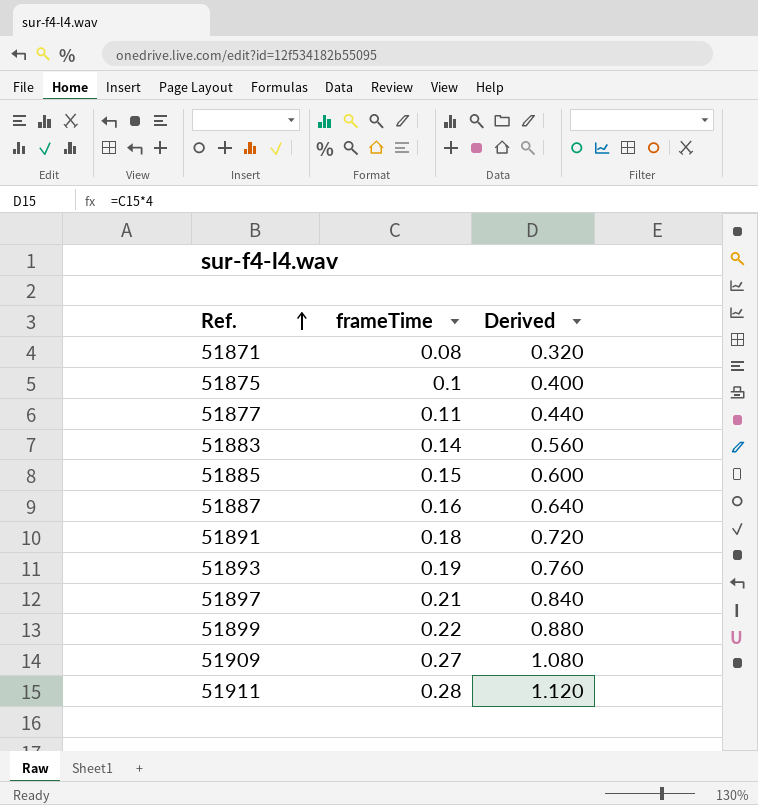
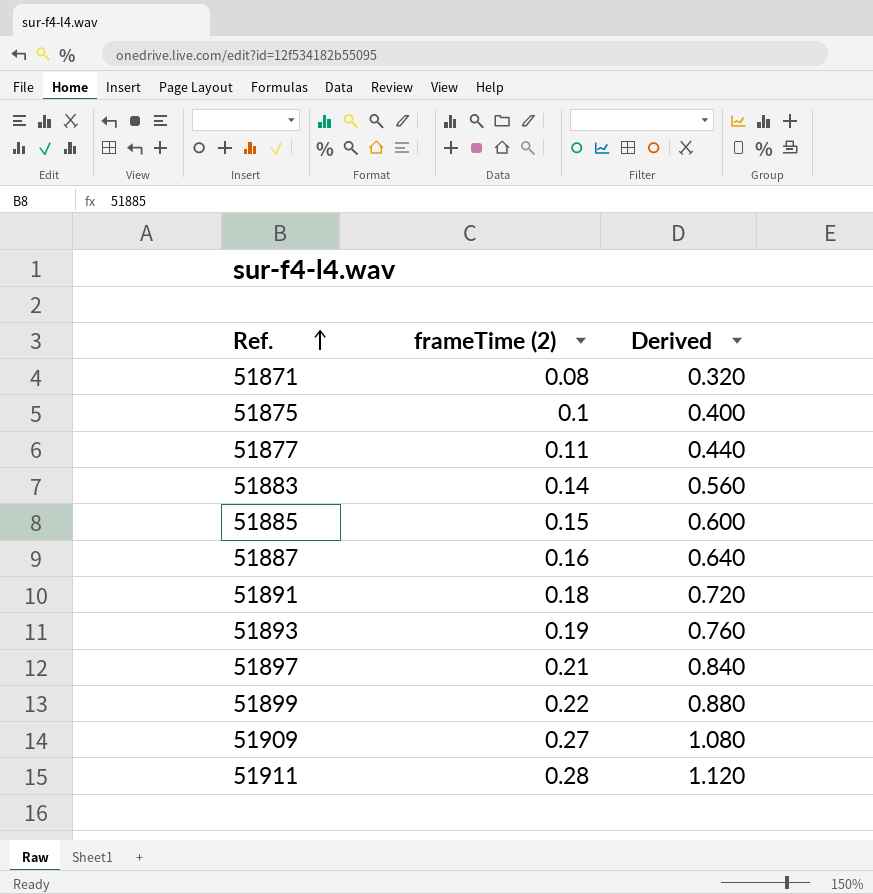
column name: frameTime -> frameTime (2)

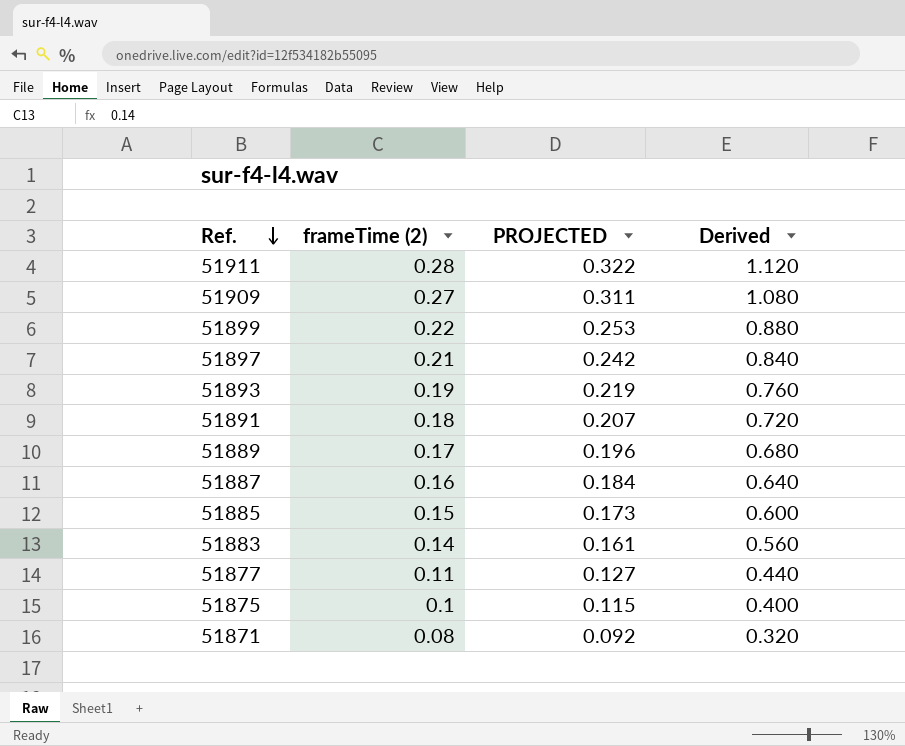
row order: Ref. ascending -> Ref. descending
column PROJECTED | formula: none -> [frameTime (2)] * 1.15
row 51889: none -> 0.17 | 0.196 | 0.680

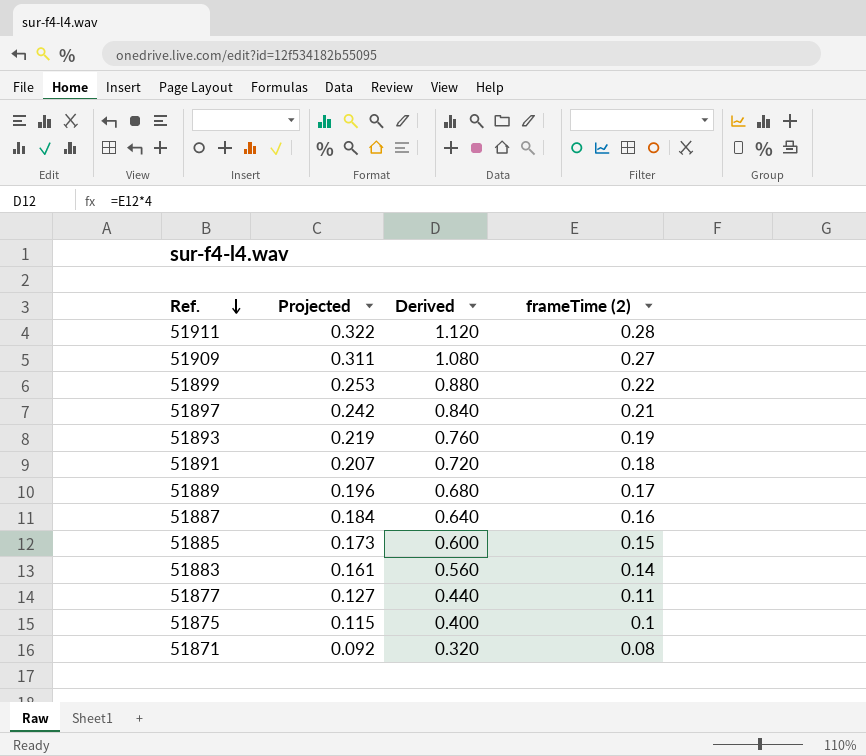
column name: PROJECTED -> Projected
column frameTime (2) | position: 2 -> 4

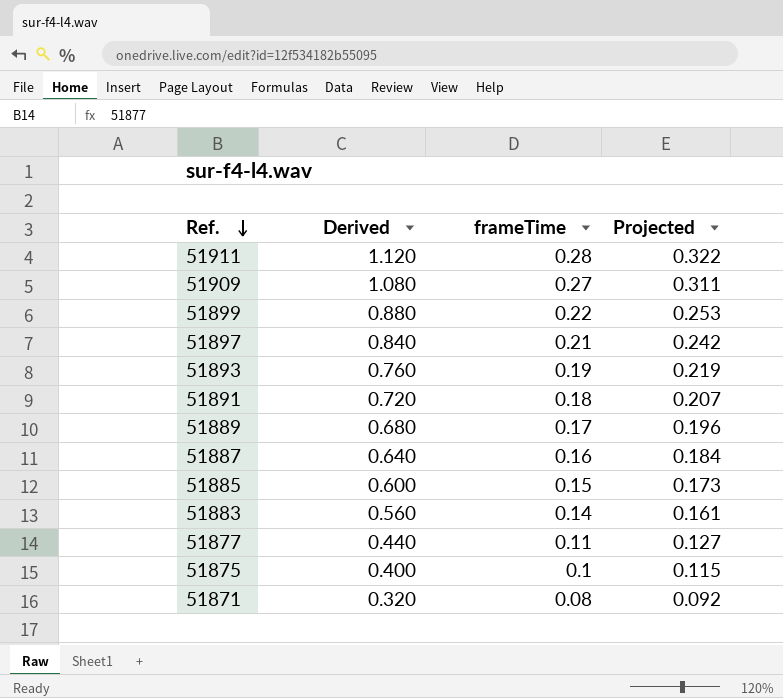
column name: frameTime (2) -> frameTime
column Projected | position: 2 -> 4

